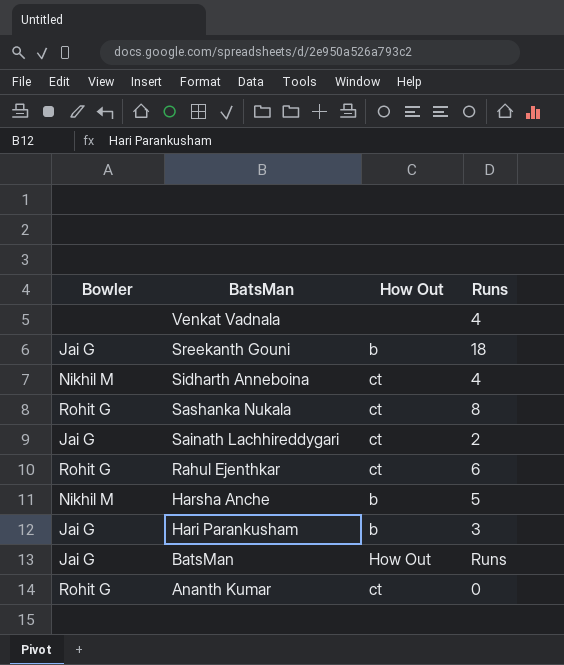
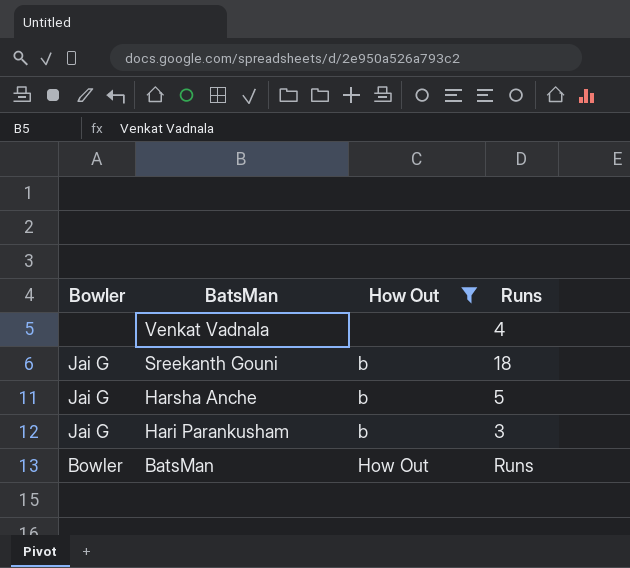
filter: none -> How Out != ct
Harsha Anche | Bowler: Nikhil M -> Jai G
BatsMan | Bowler: Jai G -> Bowler

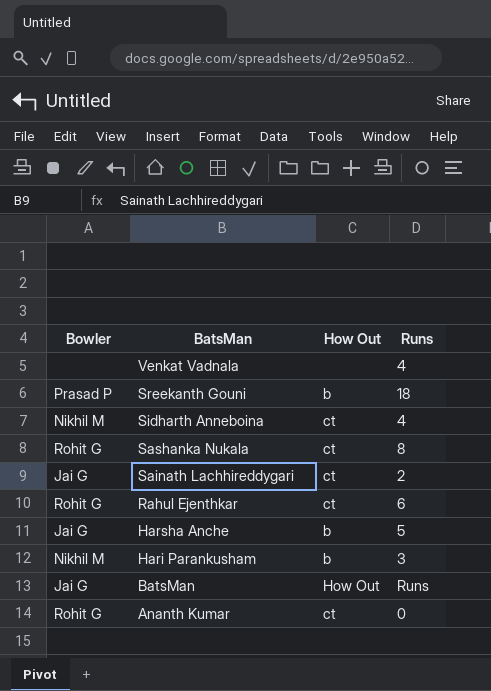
filter: How Out != ct -> none
Sreekanth Gouni | Bowler: Jai G -> Prasad P
Hari Parankusham | Bowler: Jai G -> Nikhil M
BatsMan | Bowler: Bowler -> Jai G

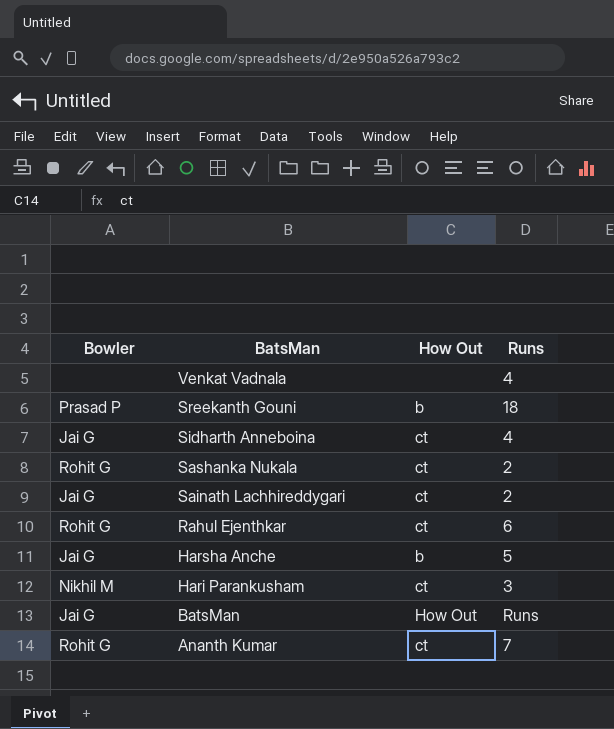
Sidharth Anneboina | Bowler: Nikhil M -> Jai G
Sashanka Nukala | Runs: 8 -> 2
Hari Parankusham | How Out: b -> ct
Ananth Kumar | Runs: 0 -> 7

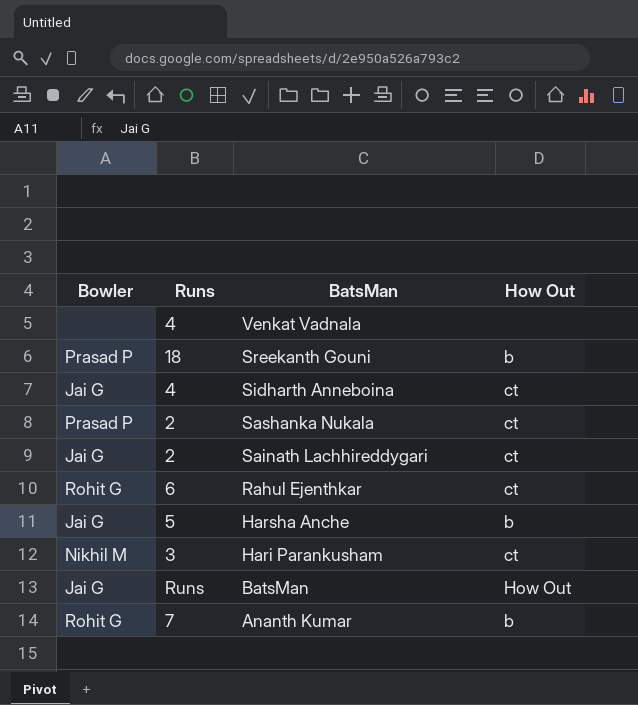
column Runs | position: 4 -> 2
Sashanka Nukala | Bowler: Rohit G -> Prasad P
Ananth Kumar | How Out: ct -> b

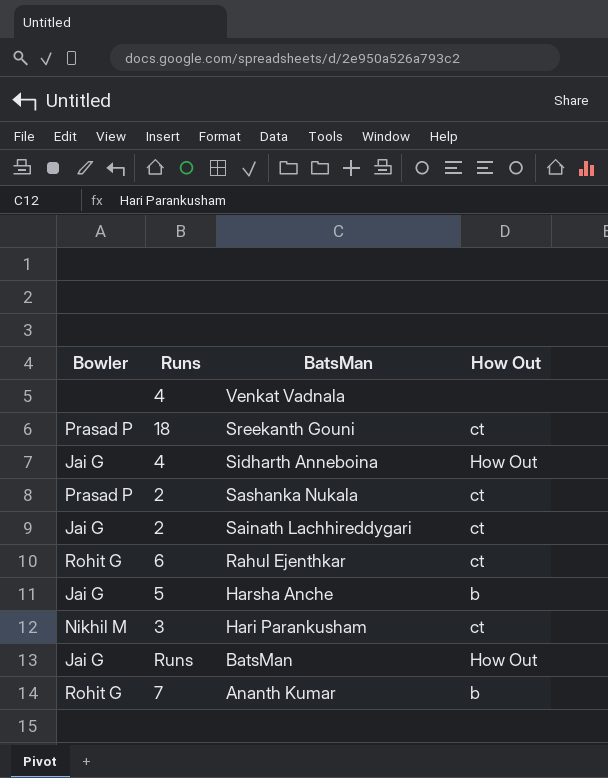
Sreekanth Gouni | How Out: b -> ct
Sidharth Anneboina | How Out: ct -> How Out

